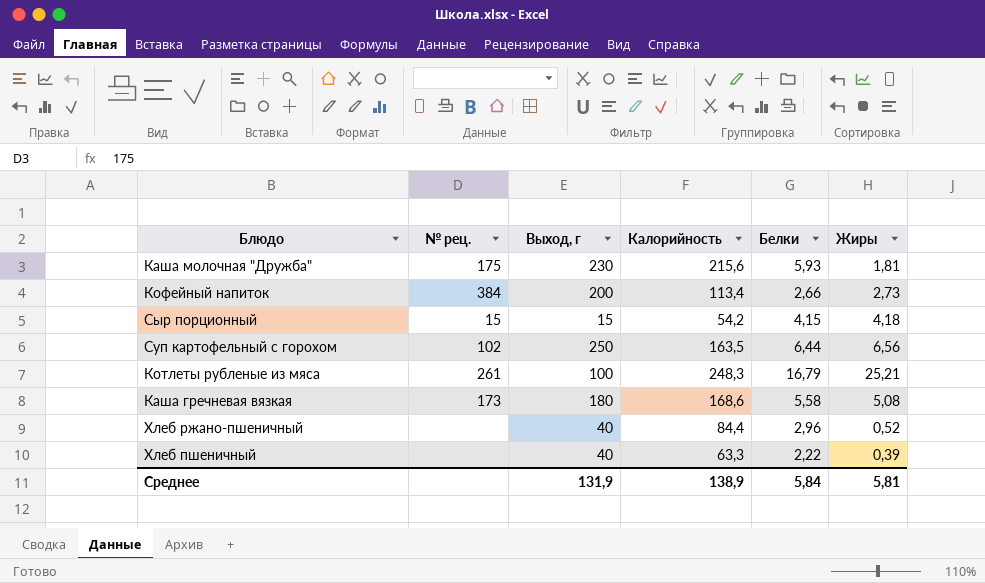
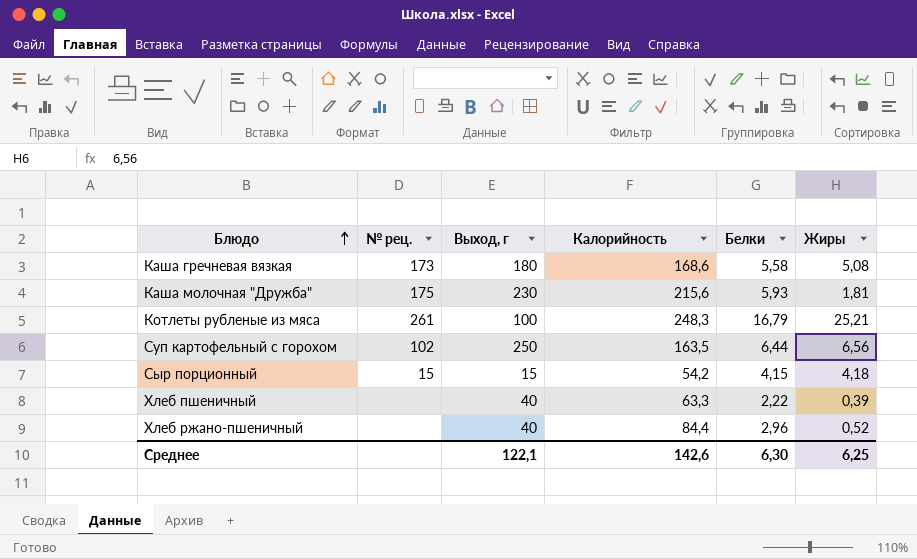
row order: none -> Блюдо ascending
row Кофейный напиток: 384 | 200 | 113,4 | 2,66 | 2,73 -> none
Среднее | Выход, г: 131,9 -> 122,1
Среднее | Калорийность: 138,9 -> 142,6
Среднее | Белки: 5,84 -> 6,30
Среднее | Жиры: 5,81 -> 6,25

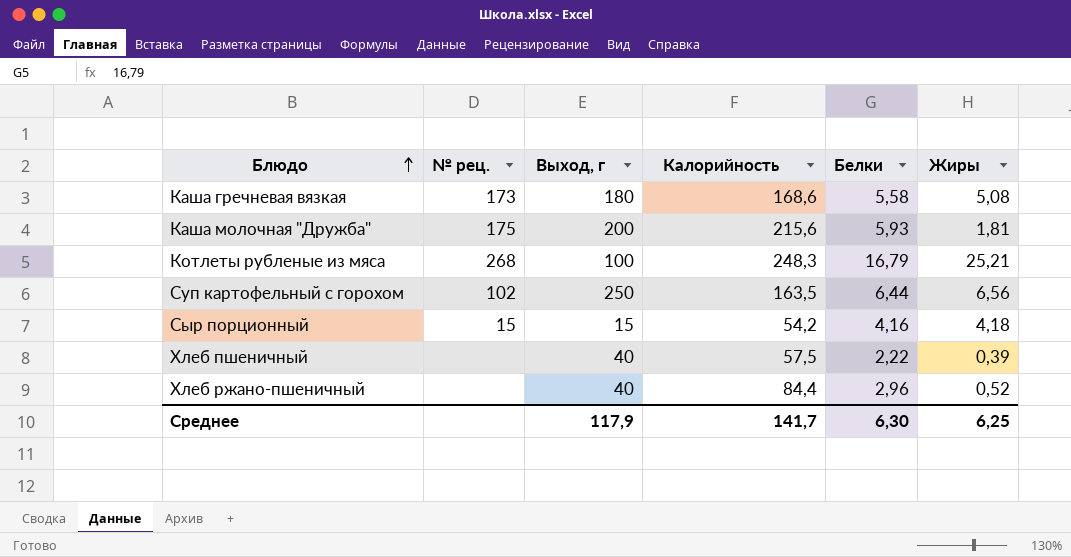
Каша молочная "Дружба" | Выход, г: 230 -> 200
Котлеты рубленые из мяса | № рец.: 261 -> 268
Сыр порционный | Белки: 4,15 -> 4,16
Хлеб пшеничный | Калорийность: 63,3 -> 57,5
Среднее | Выход, г: 122,1 -> 117,9
Среднее | Калорийность: 142,6 -> 141,7

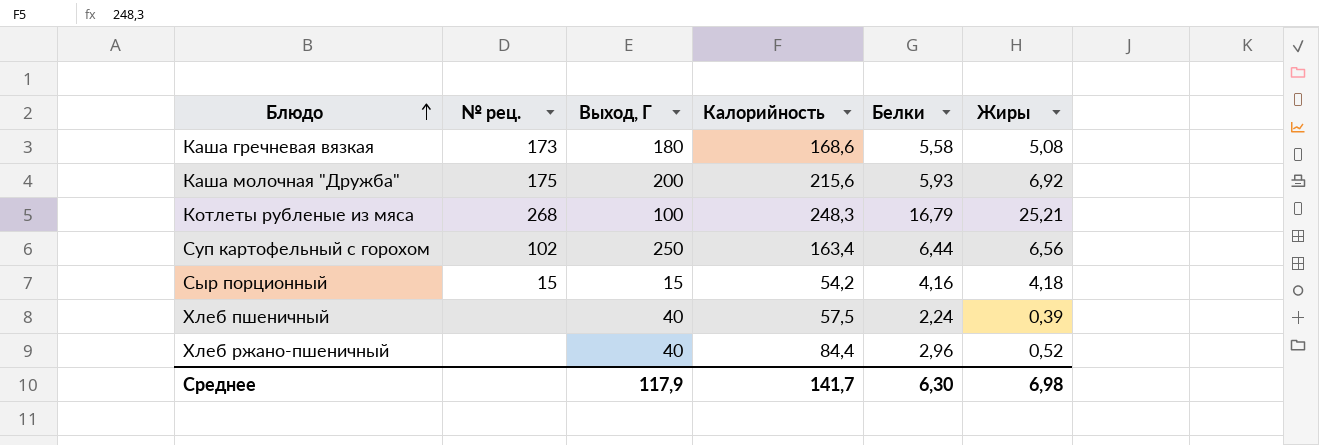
column name: Выход, г -> Выход, Г
Каша молочная "Дружба" | Жиры: 1,81 -> 6,92
Суп картофельный с горохом | Калорийность: 163,5 -> 163,4
Хлеб пшеничный | Белки: 2,22 -> 2,24
Среднее | Жиры: 6,25 -> 6,98

